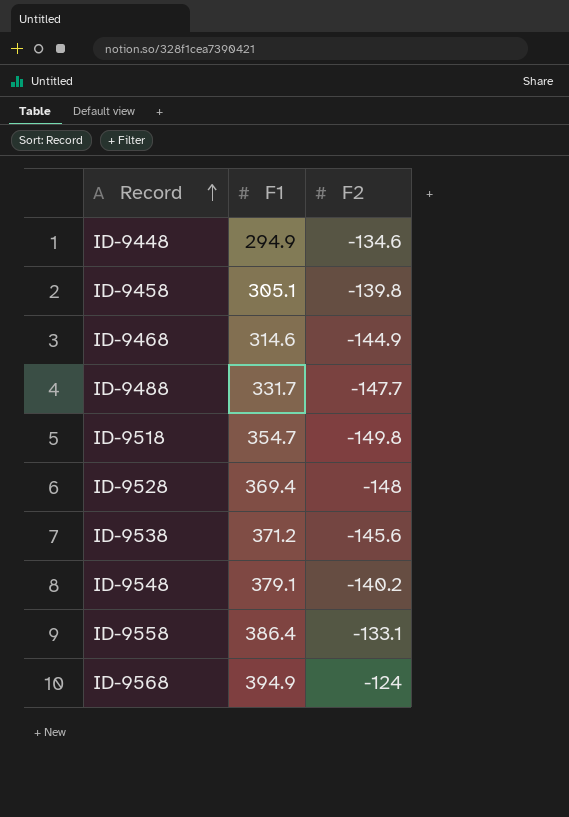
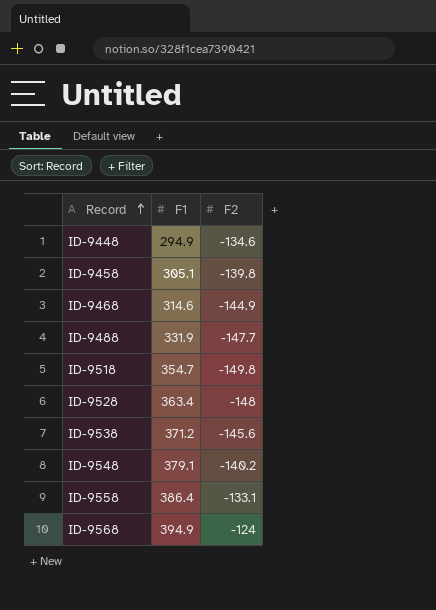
ID-9488 | F1: 331.7 -> 331.9
ID-9528 | F1: 369.4 -> 363.4

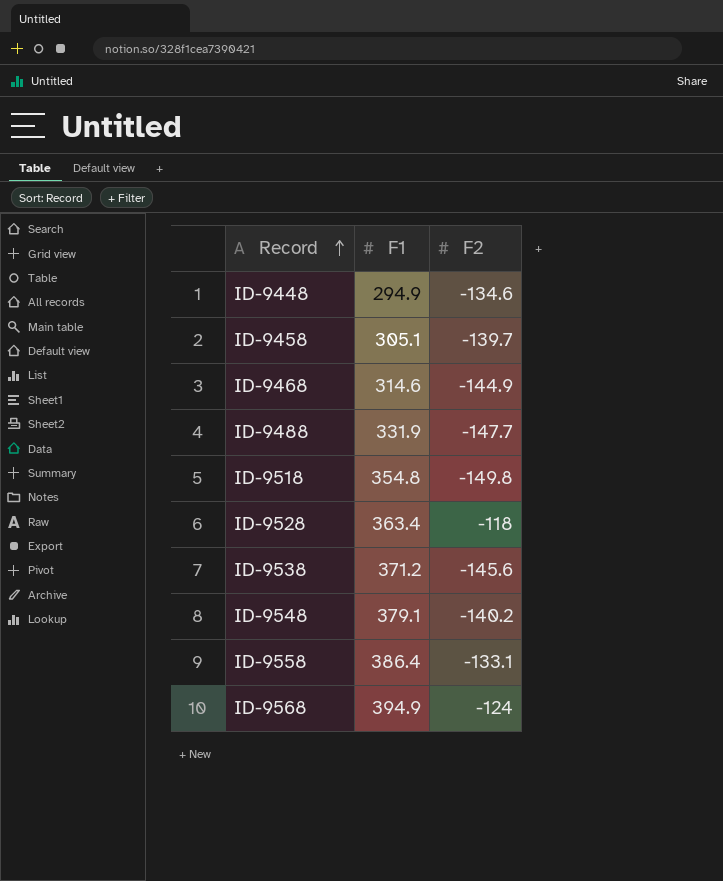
ID-9458 | F2: -139.8 -> -139.7
ID-9518 | F1: 354.7 -> 354.8
ID-9528 | F2: -148 -> -118

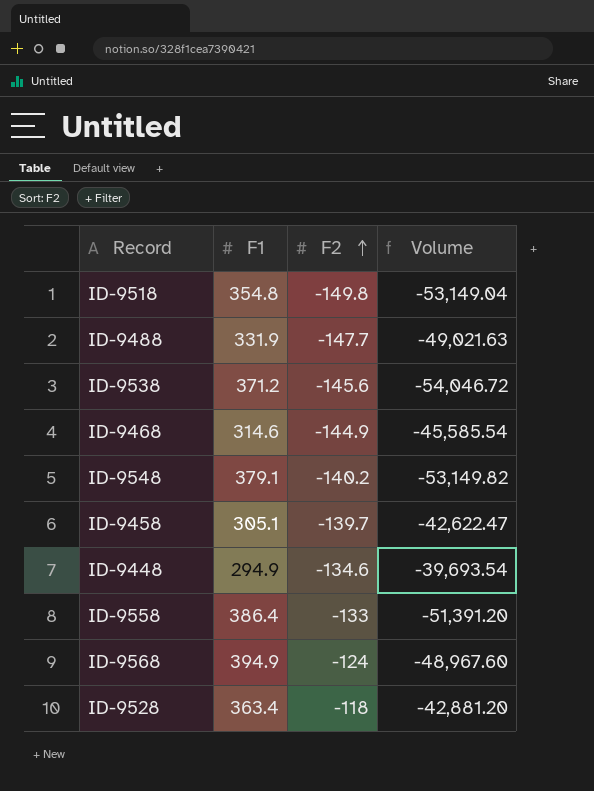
row order: Record ascending -> F2 ascending
column Volume | formula: none -> [F1] * [F2]
ID-9558 | F2: -133.1 -> -133

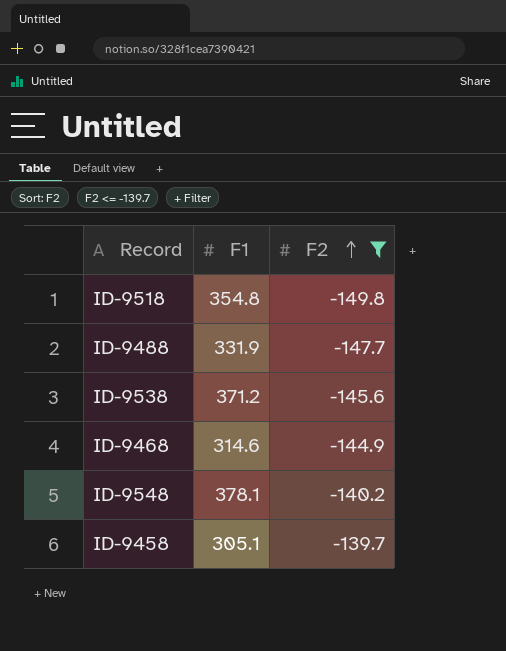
filter: none -> F2 <= -139.7
column Volume | formula: [F1] * [F2] -> none
ID-9548 | F1: 379.1 -> 378.1

